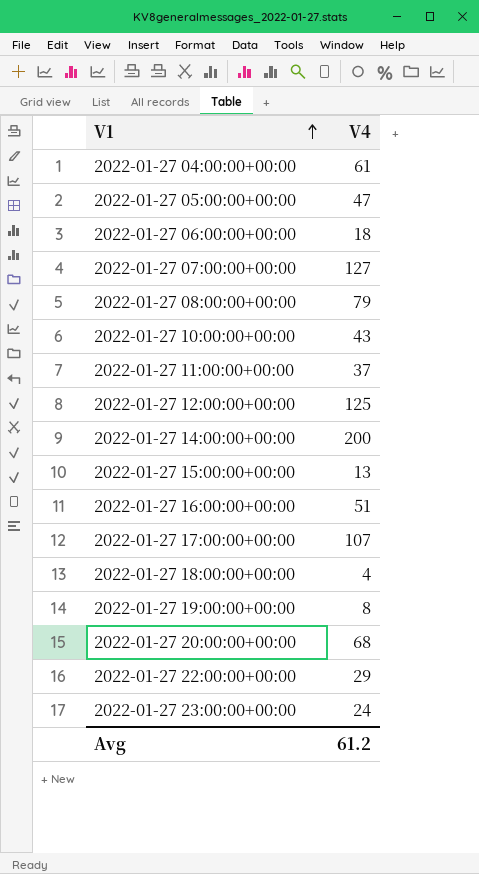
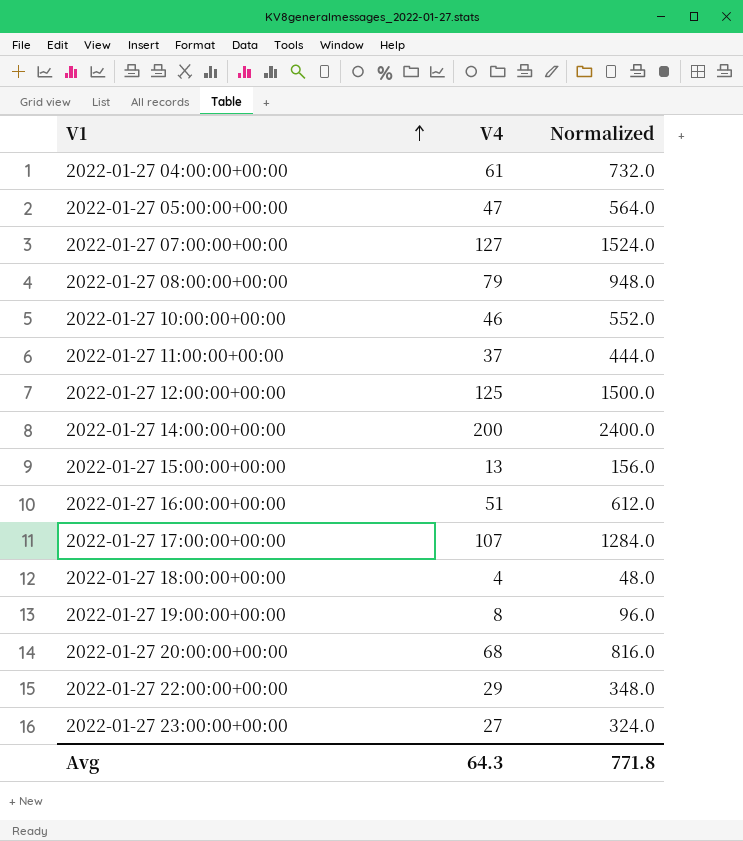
column Normalized | formula: none -> [V4] * 12
row 2022-01-27 06:00:00+00:00: 18 -> none
2022-01-27 10:00:00+00:00 | V4: 43 -> 46
2022-01-27 23:00:00+00:00 | V4: 24 -> 27
Avg | V4: 61.2 -> 64.3

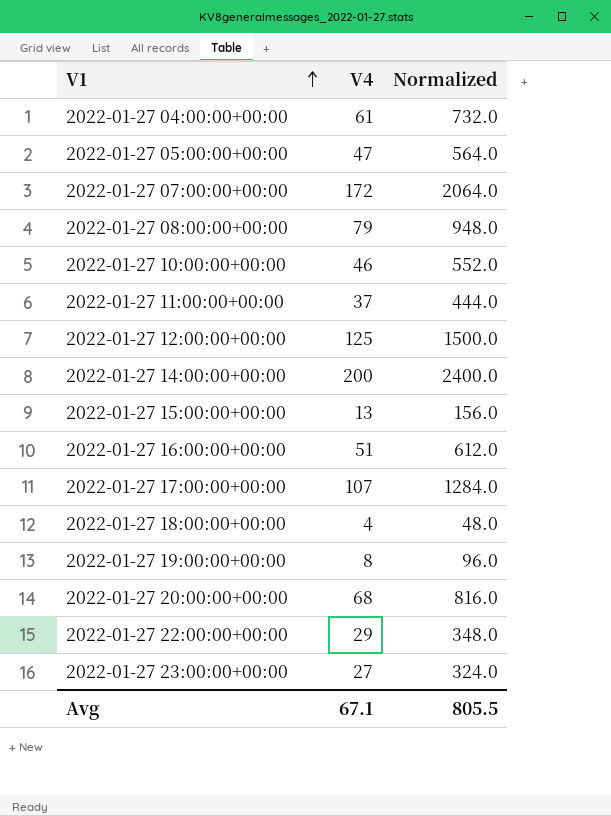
2022-01-27 07:00:00+00:00 | V4: 127 -> 172
2022-01-27 07:00:00+00:00 | Normalized: 1524.0 -> 2064.0
Avg | V4: 64.3 -> 67.1
Avg | Normalized: 771.8 -> 805.5

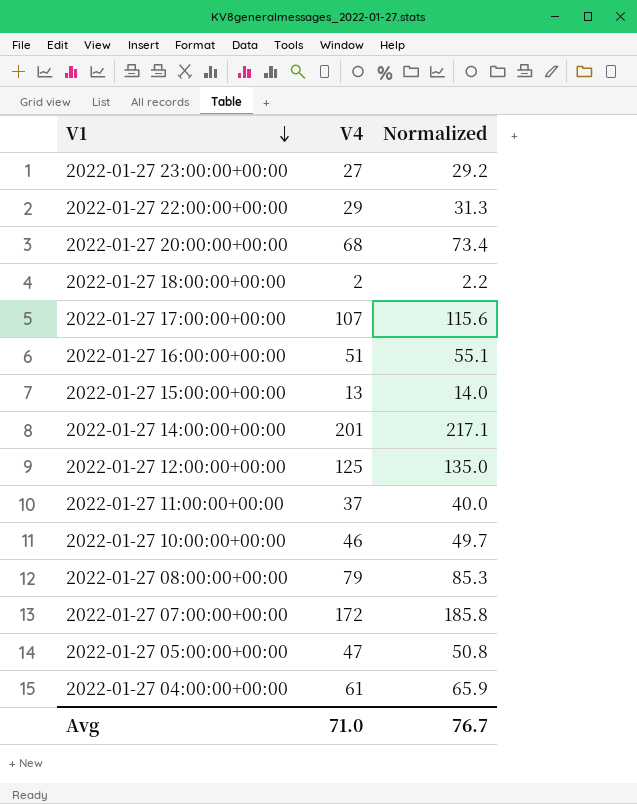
row order: V1 ascending -> V1 descending
column Normalized | formula: [V4] * 12 -> [V4] * 1.08
row 2022-01-27 19:00:00+00:00: 8 | 96.0 -> none
2022-01-27 18:00:00+00:00 | V4: 4 -> 2
2022-01-27 14:00:00+00:00 | V4: 200 -> 201
Avg | V4: 67.1 -> 71.0
Avg | Normalized: 805.5 -> 76.7

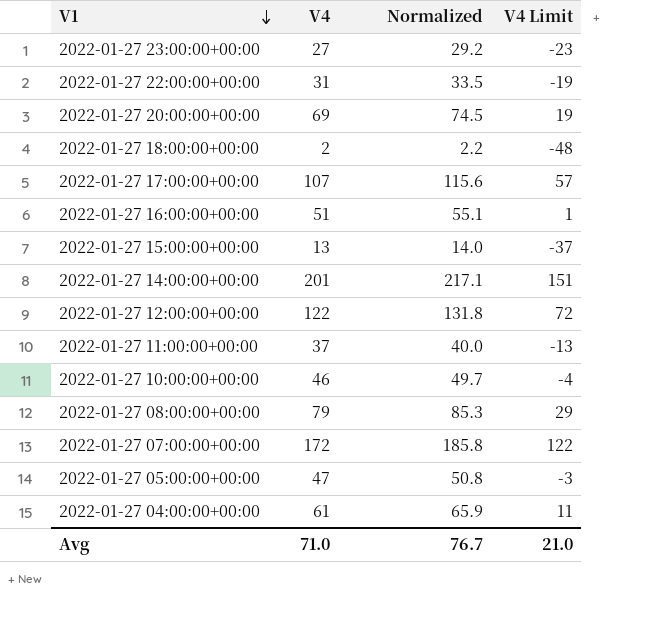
column V4 Limit | formula: none -> [V4] - 50
2022-01-27 22:00:00+00:00 | V4: 29 -> 31
2022-01-27 22:00:00+00:00 | Normalized: 31.3 -> 33.5
2022-01-27 20:00:00+00:00 | V4: 68 -> 69
2022-01-27 20:00:00+00:00 | Normalized: 73.4 -> 74.5
2022-01-27 12:00:00+00:00 | V4: 125 -> 122
2022-01-27 12:00:00+00:00 | Normalized: 135.0 -> 131.8

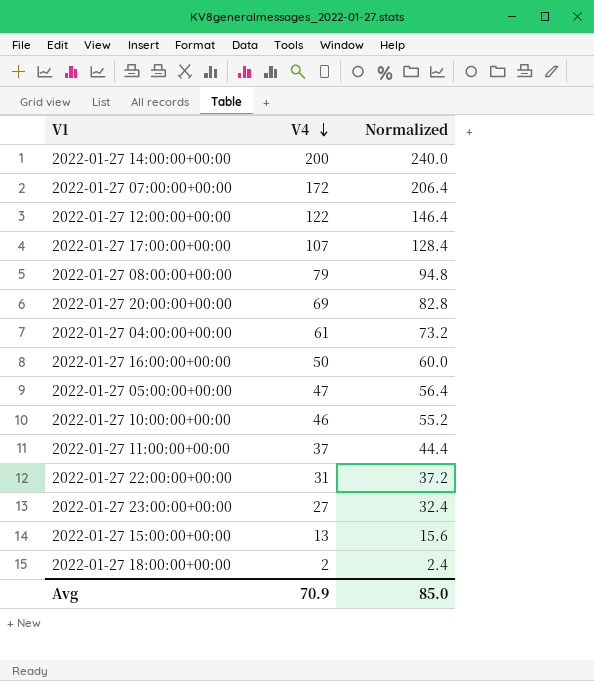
row order: V1 descending -> V4 descending
column V4 Limit | formula: [V4] - 50 -> none
column Normalized | formula: [V4] * 1.08 -> [V4] * 1.2
2022-01-27 14:00:00+00:00 | V4: 201 -> 200
2022-01-27 16:00:00+00:00 | V4: 51 -> 50
Avg | V4: 71.0 -> 70.9
Avg | Normalized: 76.7 -> 85.0

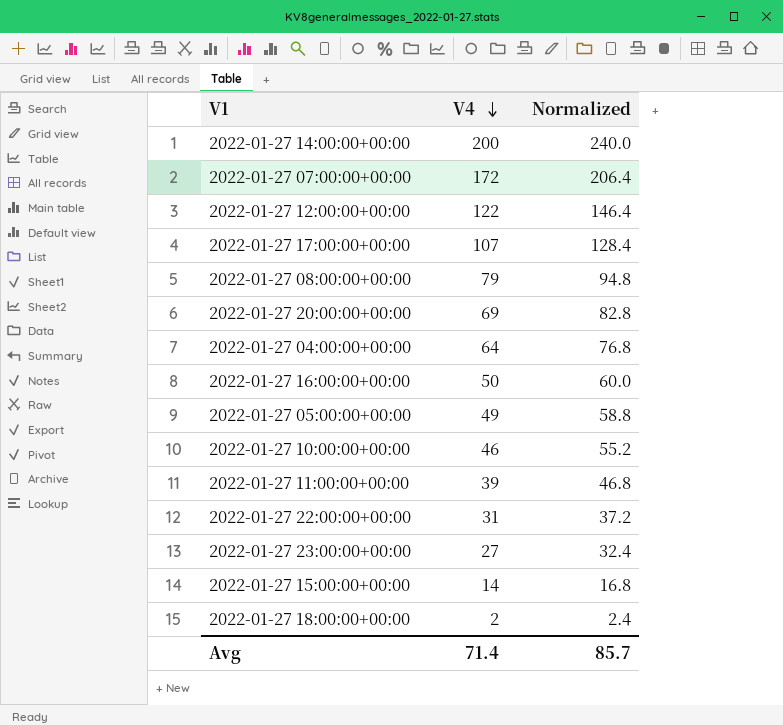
2022-01-27 04:00:00+00:00 | V4: 61 -> 64
2022-01-27 04:00:00+00:00 | Normalized: 73.2 -> 76.8
2022-01-27 05:00:00+00:00 | V4: 47 -> 49
2022-01-27 05:00:00+00:00 | Normalized: 56.4 -> 58.8
2022-01-27 11:00:00+00:00 | V4: 37 -> 39
2022-01-27 11:00:00+00:00 | Normalized: 44.4 -> 46.8
2022-01-27 15:00:00+00:00 | V4: 13 -> 14
2022-01-27 15:00:00+00:00 | Normalized: 15.6 -> 16.8
Avg | V4: 70.9 -> 71.4
Avg | Normalized: 85.0 -> 85.7

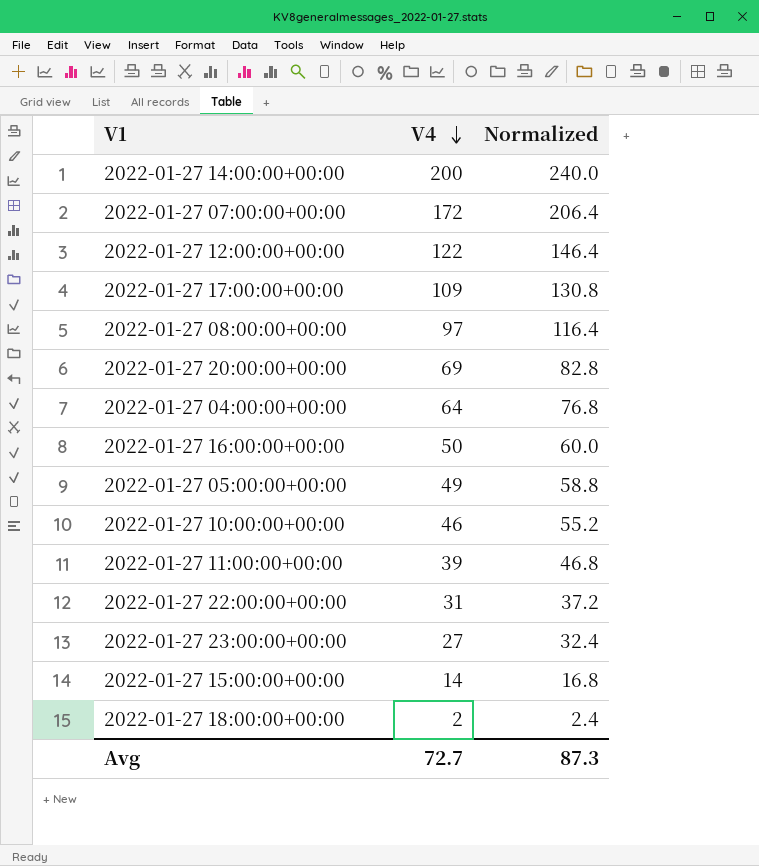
2022-01-27 17:00:00+00:00 | V4: 107 -> 109
2022-01-27 17:00:00+00:00 | Normalized: 128.4 -> 130.8
2022-01-27 08:00:00+00:00 | V4: 79 -> 97
2022-01-27 08:00:00+00:00 | Normalized: 94.8 -> 116.4
Avg | V4: 71.4 -> 72.7
Avg | Normalized: 85.7 -> 87.3

